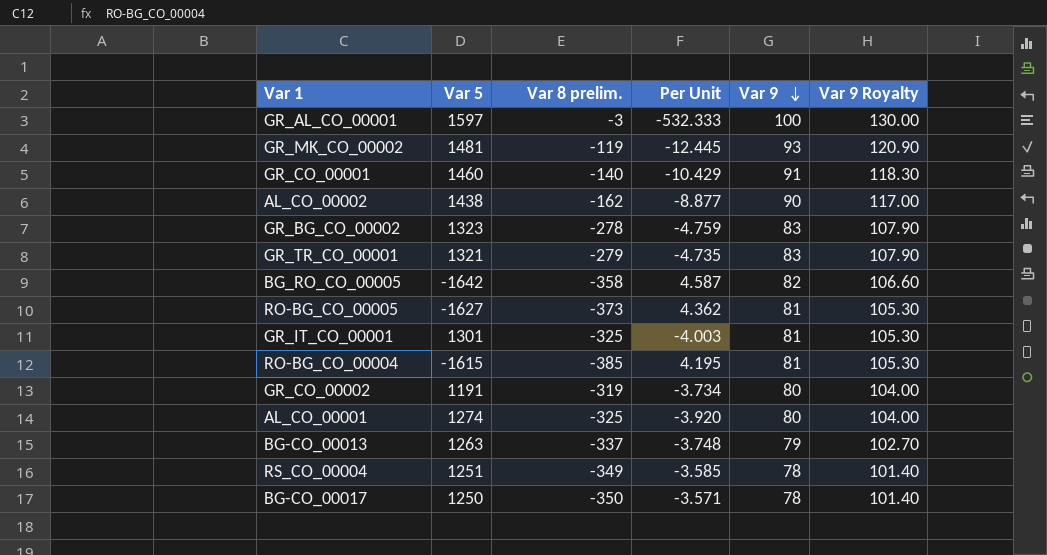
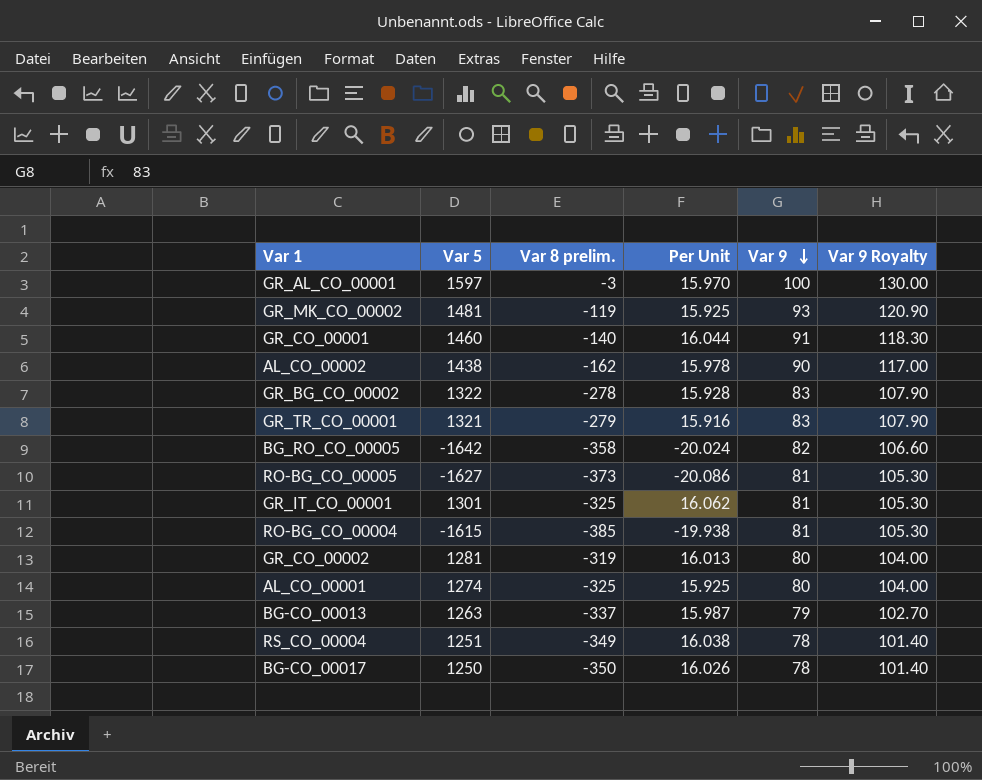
column Per Unit | formula: [Var 5] / [Var 8 prelim.] -> [Var 5] / [Var 9]
GR_BG_CO_00002 | Var 5: 1323 -> 1322
GR_CO_00002 | Var 5: 1191 -> 1281

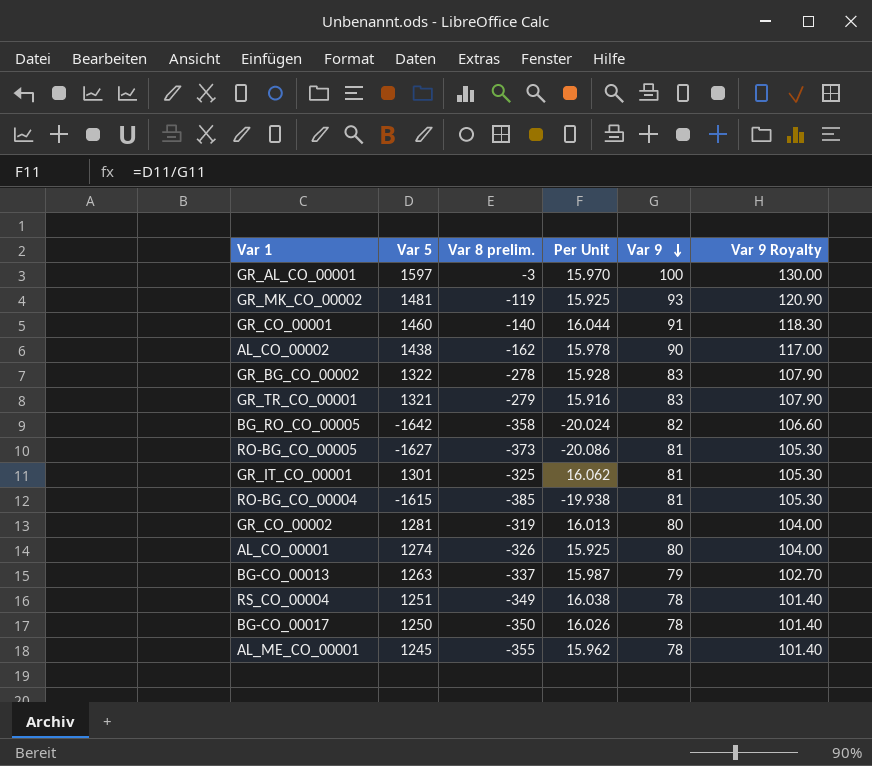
AL_CO_00001 | Var 8 prelim.: -325 -> -326
row AL_ME_CO_00001: none -> 1245 | -355 | 15.962 | 78 | 101.40

